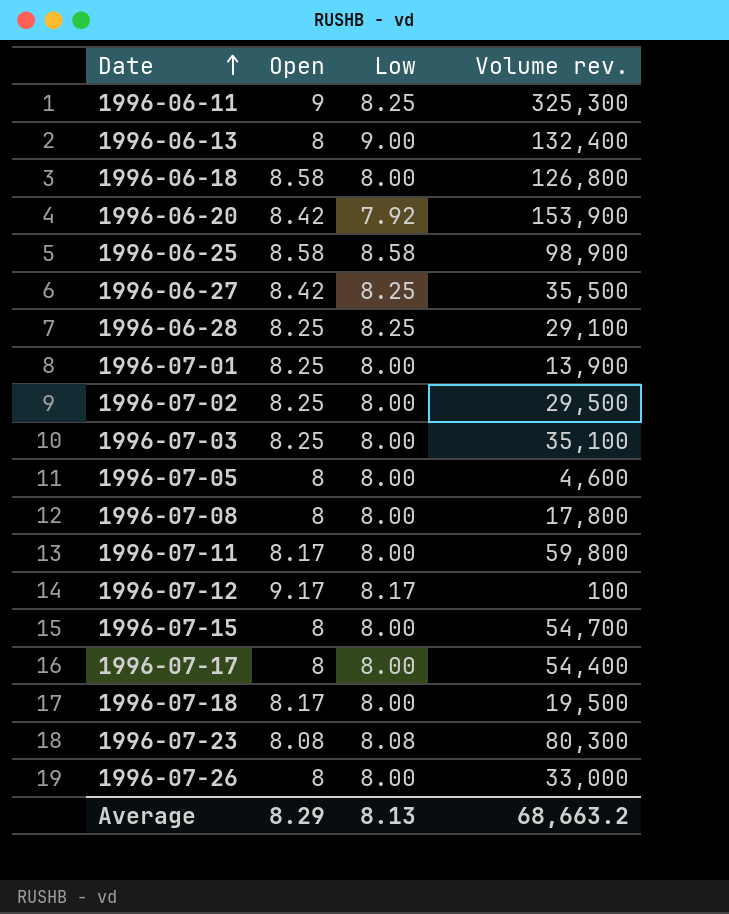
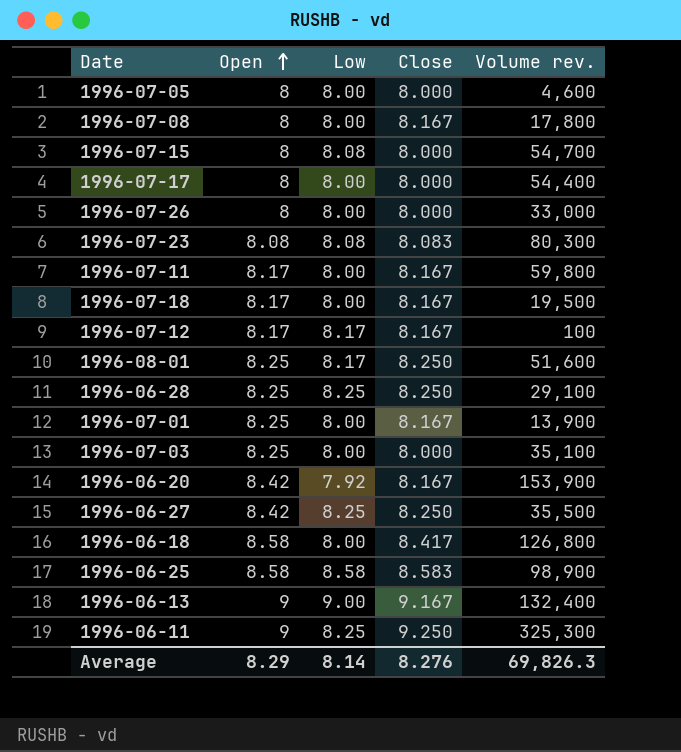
row order: Date ascending -> Open ascending
column Close | position: none -> 4
row 1996-07-02: 8.25 | 8.00 | 29,500 -> none
1996-07-15 | Low: 8.00 -> 8.08
1996-07-12 | Open: 9.17 -> 8.17
row 1996-08-01: none -> 8.25 | 8.17 | 8.250 | 51,600
1996-06-13 | Open: 8 -> 9
Average | Low: 8.13 -> 8.14
Average | Volume rev.: 68,663.2 -> 69,826.3

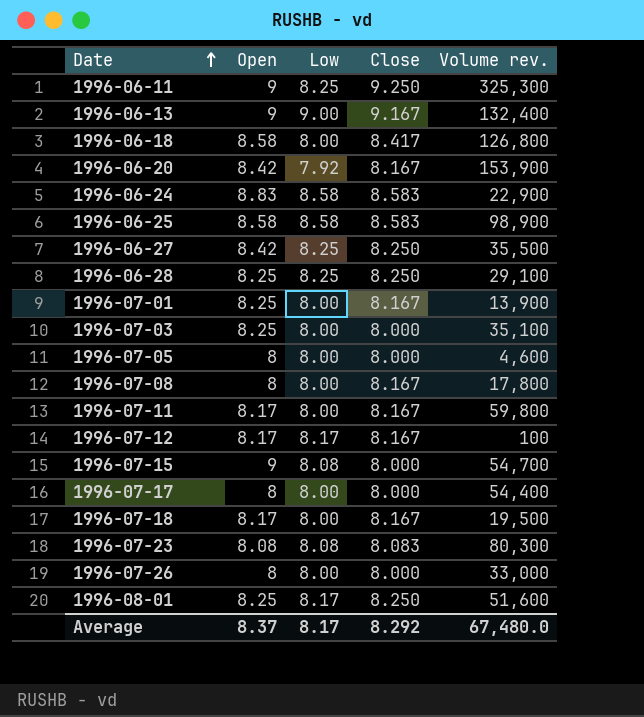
row order: Open ascending -> Date ascending
row 1996-06-24: none -> 8.83 | 8.58 | 8.583 | 22,900
1996-07-15 | Open: 8 -> 9
Average | Open: 8.29 -> 8.37
Average | Low: 8.14 -> 8.17
Average | Close: 8.276 -> 8.292
Average | Volume rev.: 69,826.3 -> 67,480.0

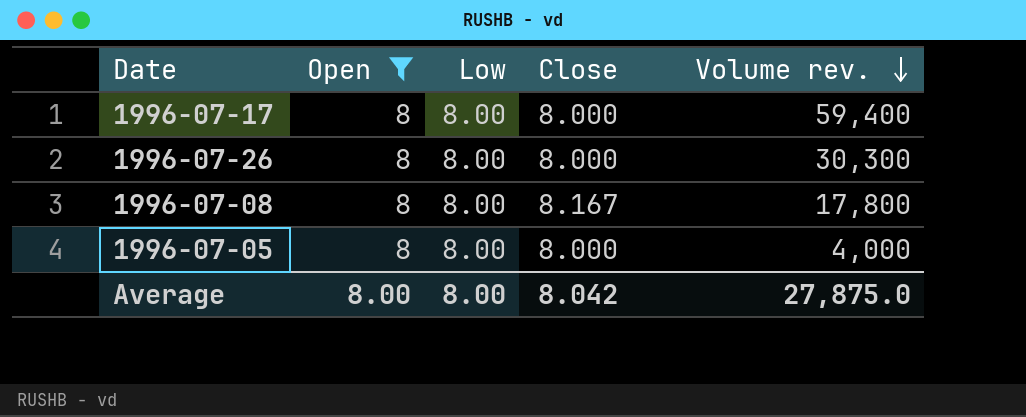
filter: none -> Open = 8
row order: Date ascending -> Volume rev. descending
1996-07-17 | Volume rev.: 54,400 -> 59,400
1996-07-26 | Volume rev.: 33,000 -> 30,300
1996-07-05 | Volume rev.: 4,600 -> 4,000
Average | Open: 8.37 -> 8.00
Average | Low: 8.17 -> 8.00
Average | Close: 8.292 -> 8.042
Average | Volume rev.: 67,480.0 -> 27,875.0

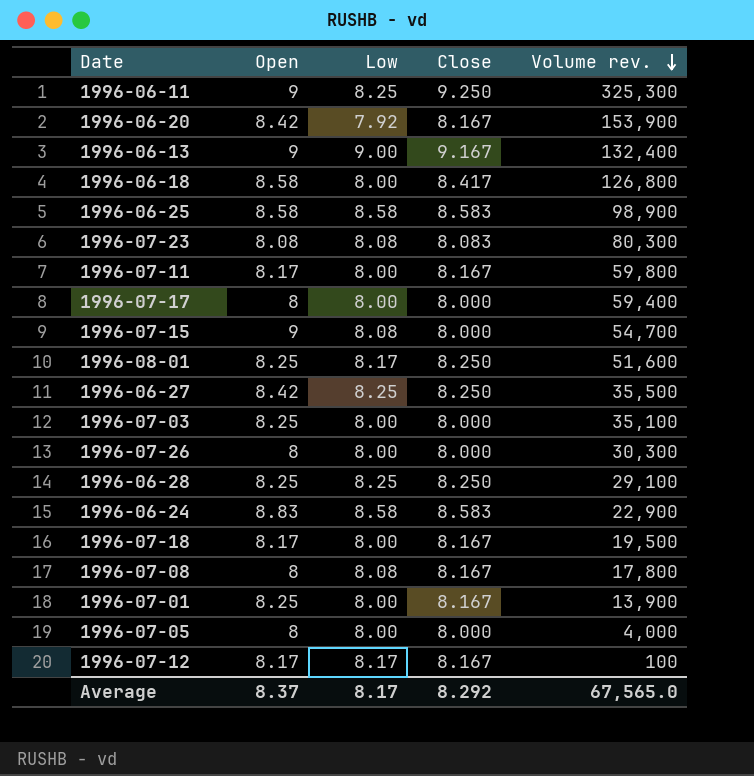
filter: Open = 8 -> none
1996-07-08 | Low: 8.00 -> 8.08
Average | Open: 8.00 -> 8.37
Average | Low: 8.00 -> 8.17
Average | Close: 8.042 -> 8.292
Average | Volume rev.: 27,875.0 -> 67,565.0

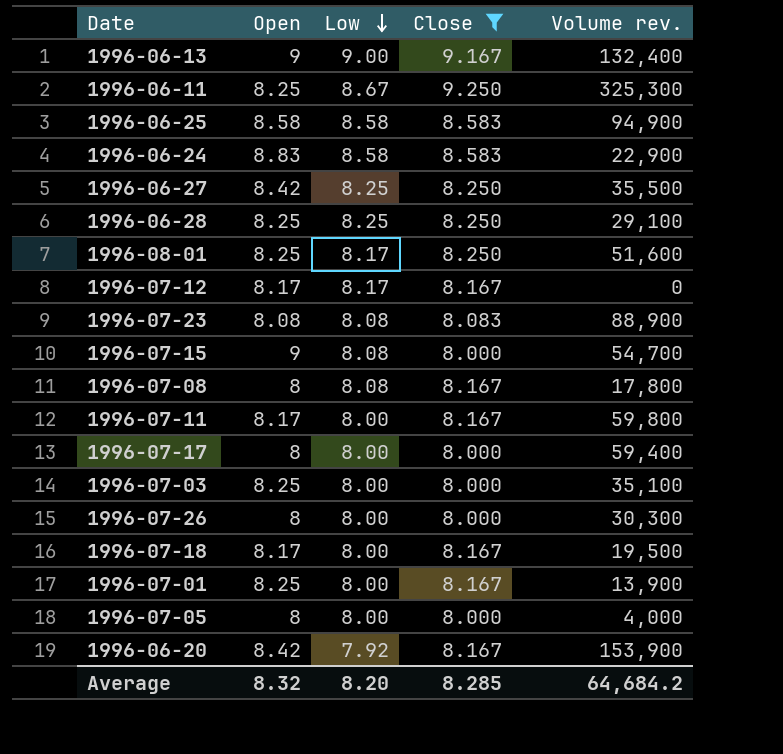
filter: none -> Close != 8.417
row order: Volume rev. descending -> Low descending
1996-06-11 | Open: 9 -> 8.25
1996-06-11 | Low: 8.25 -> 8.67
1996-06-25 | Volume rev.: 98,900 -> 94,900
1996-07-12 | Volume rev.: 100 -> 0
1996-07-23 | Volume rev.: 80,300 -> 88,900
Average | Open: 8.37 -> 8.32
Average | Low: 8.17 -> 8.20
Average | Close: 8.292 -> 8.285
Average | Volume rev.: 67,565.0 -> 64,684.2

